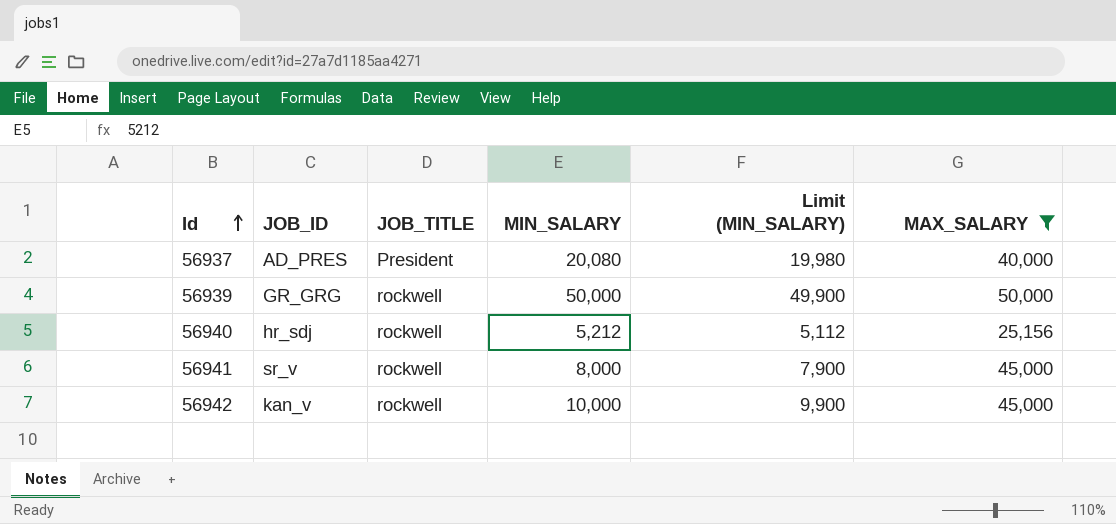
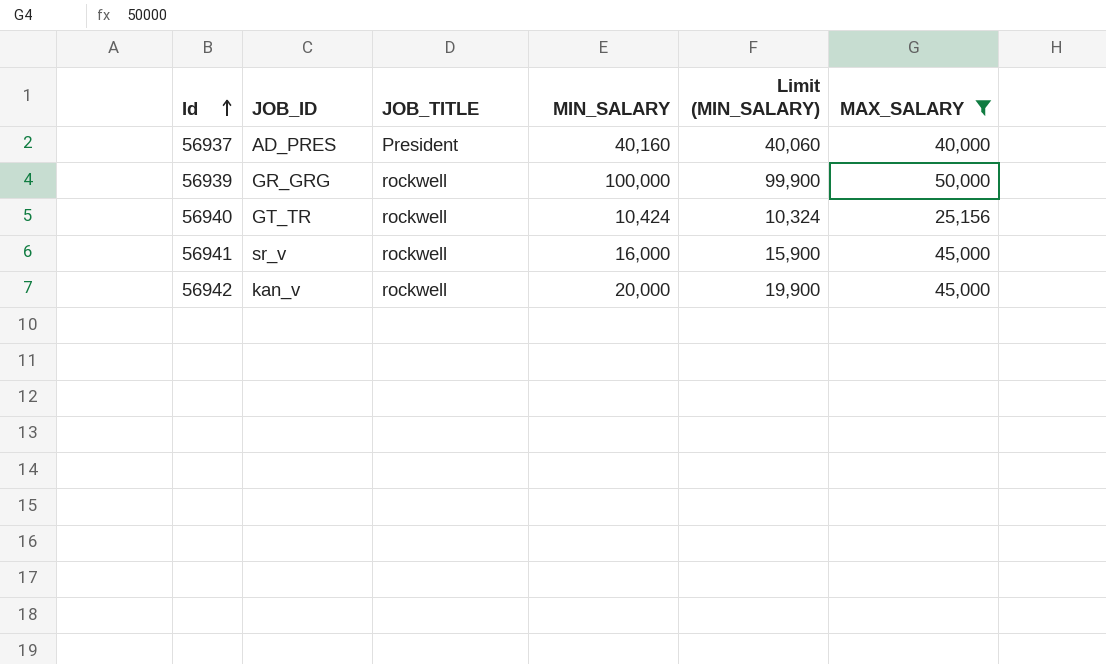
56937 | MIN_SALARY: 20,080 -> 40,160
56937 | Limit (MIN_SALARY): 19,980 -> 40,060
56939 | MIN_SALARY: 50,000 -> 100,000
56939 | Limit (MIN_SALARY): 49,900 -> 99,900
56940 | JOB_ID: hr_sdj -> GT_TR
56940 | MIN_SALARY: 5,212 -> 10,424
56940 | Limit (MIN_SALARY): 5,112 -> 10,324
56941 | MIN_SALARY: 8,000 -> 16,000
56941 | Limit (MIN_SALARY): 7,900 -> 15,900
56942 | MIN_SALARY: 10,000 -> 20,000
56942 | Limit (MIN_SALARY): 9,900 -> 19,900

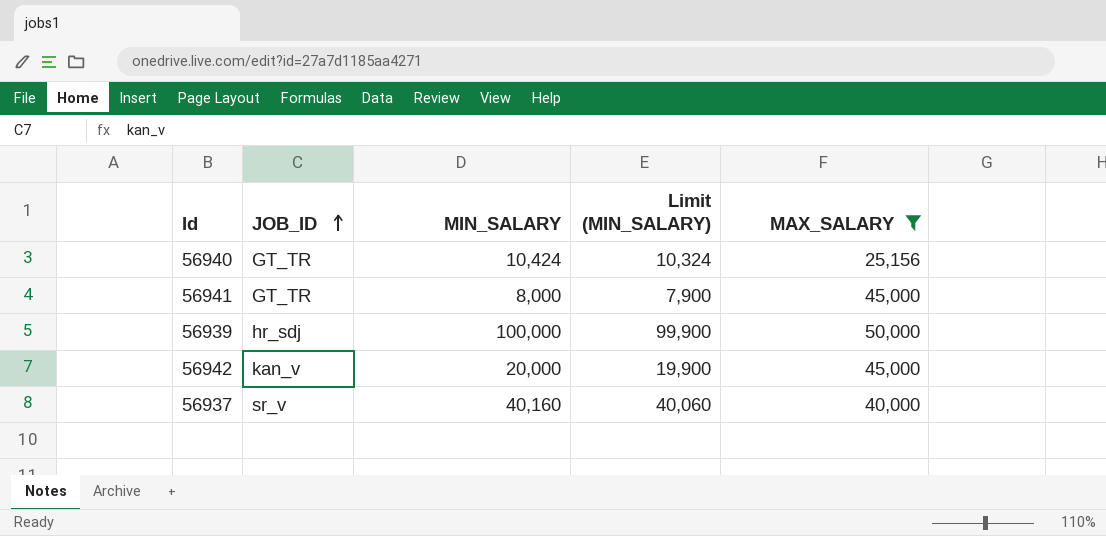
row order: Id ascending -> JOB_ID ascending
column JOB_TITLE | position: 3 -> none
56941 | JOB_ID: sr_v -> GT_TR
56941 | MIN_SALARY: 16,000 -> 8,000
56941 | Limit (MIN_SALARY): 15,900 -> 7,900
56939 | JOB_ID: GR_GRG -> hr_sdj
56937 | JOB_ID: AD_PRES -> sr_v

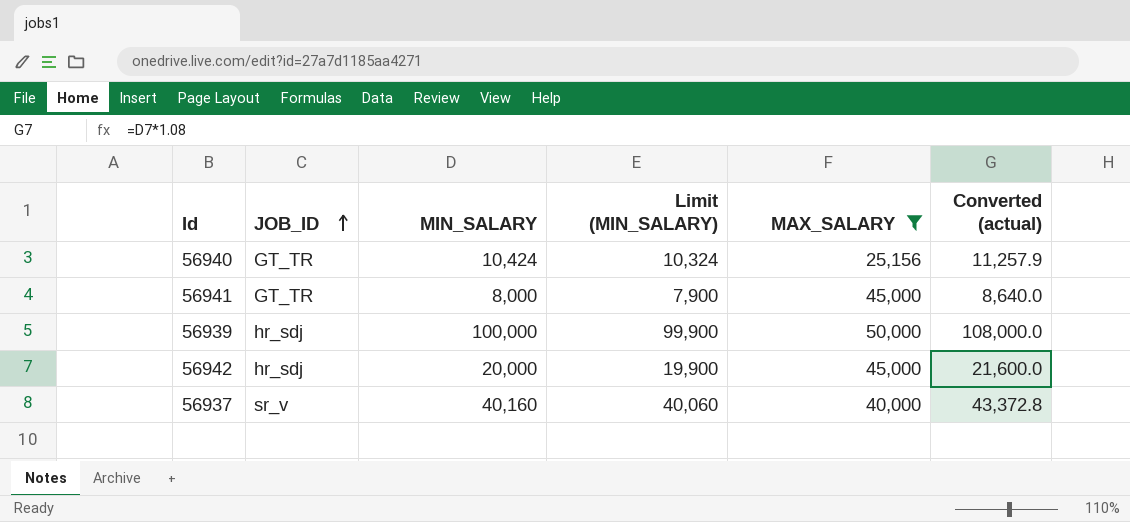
column Converted (actual) | formula: none -> [MIN_SALARY] * 1.08
56942 | JOB_ID: kan_v -> hr_sdj

